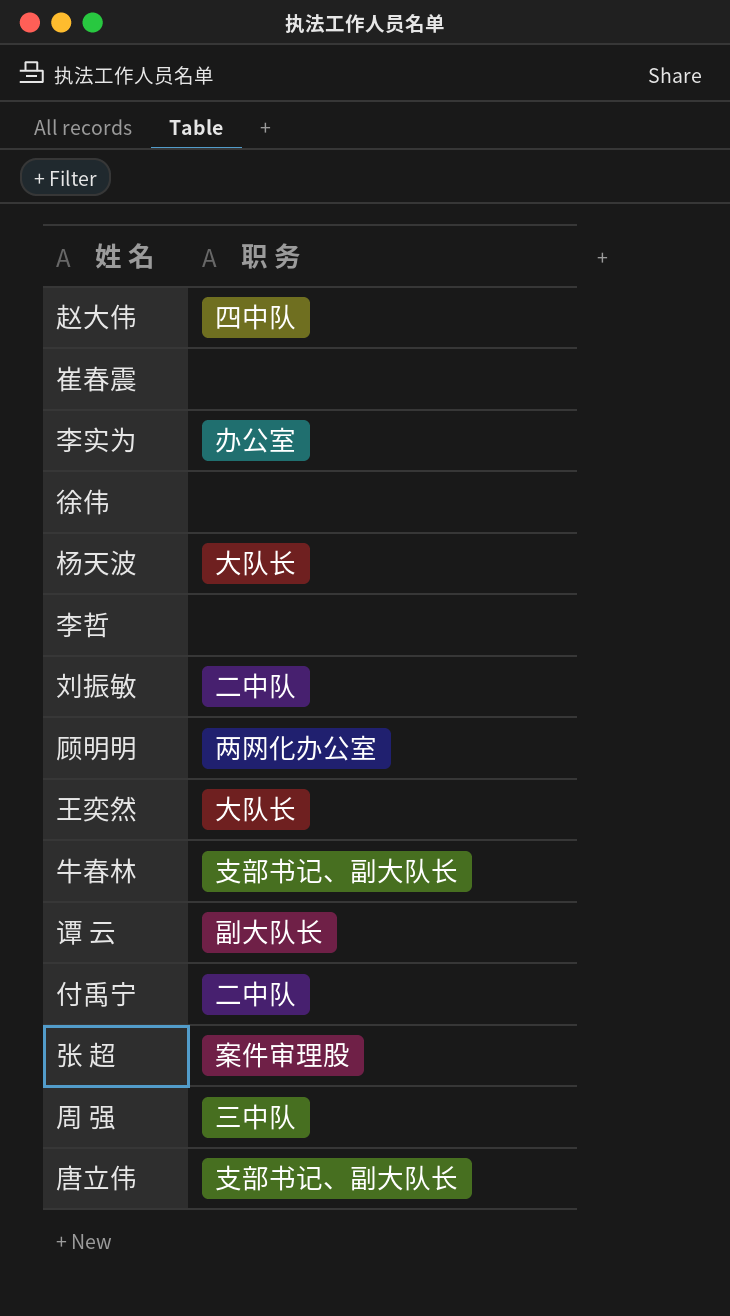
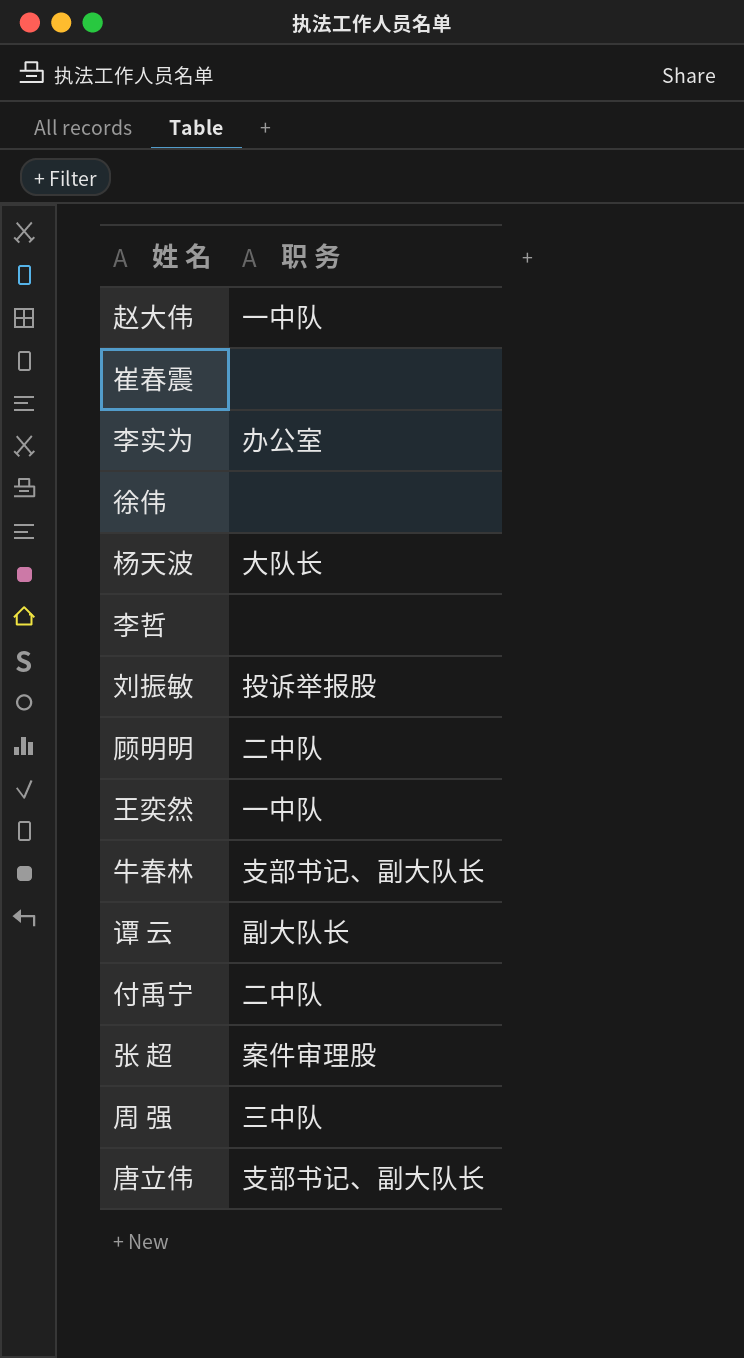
赵大伟 | 职 务: 四中队 -> 一中队
刘振敏 | 职 务: 二中队 -> 投诉举报股
顾明明 | 职 务: 两网化办公室 -> 二中队
王奕然 | 职 务: 大队长 -> 一中队

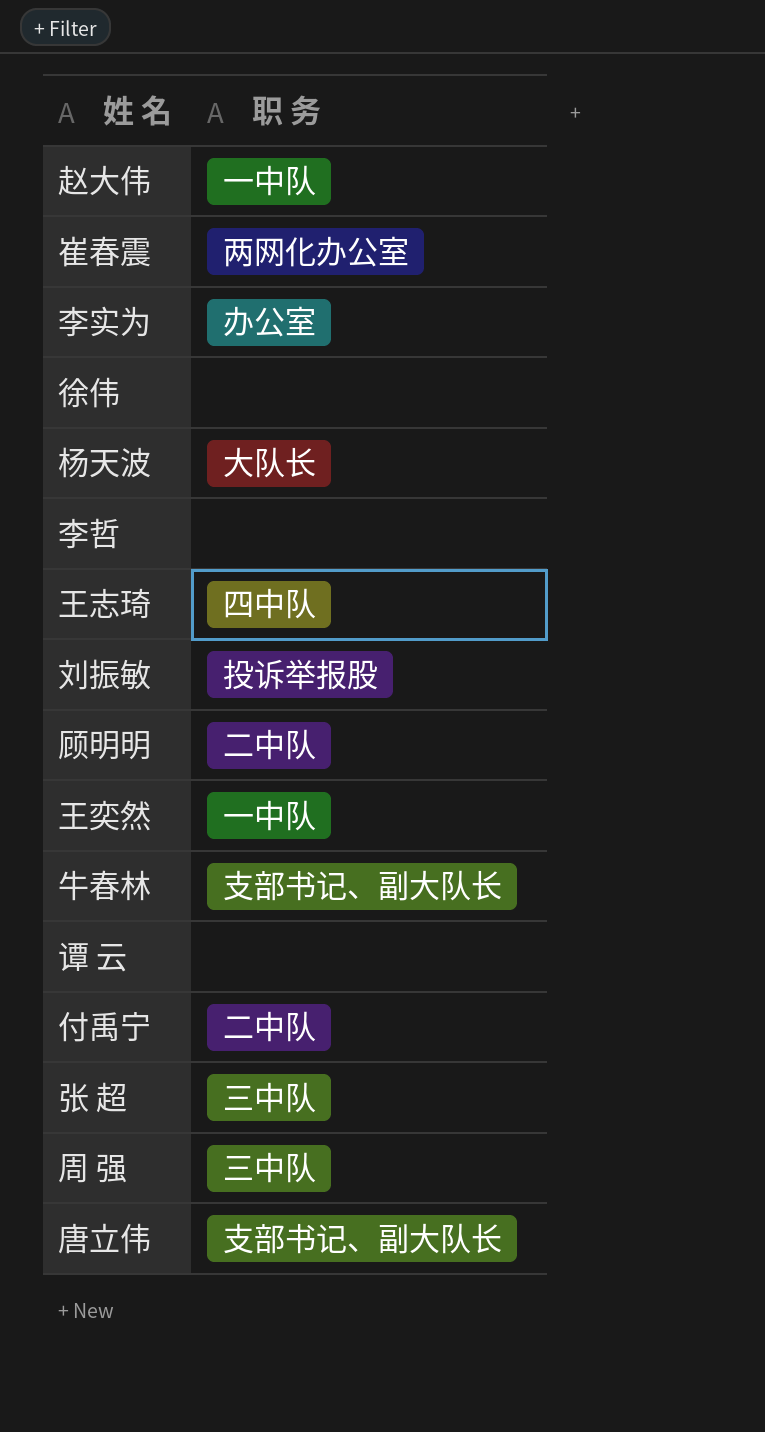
崔春震 | 职 务: none -> 两网化办公室
row 王志琦: none -> 四中队
谭 云 | 职 务: 副大队长 -> none
张 超 | 职 务: 案件审理股 -> 三中队

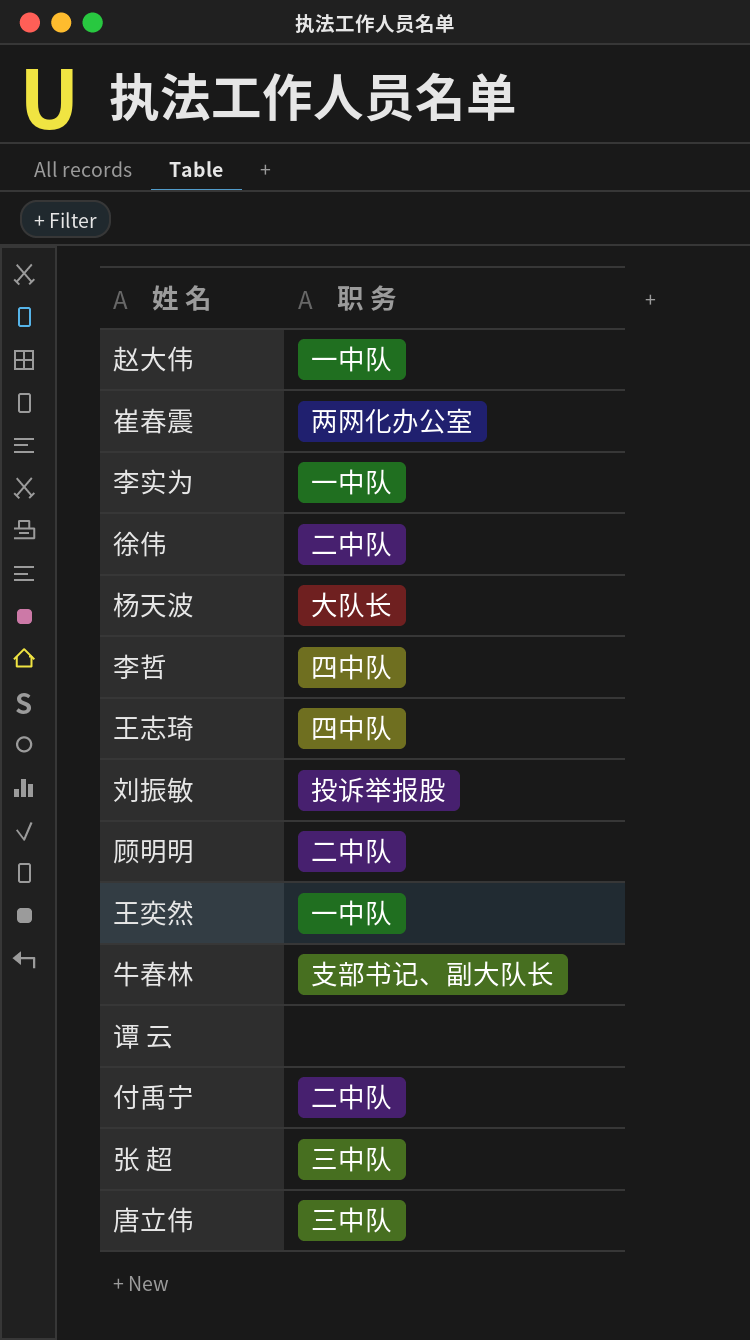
row 周 强: 三中队 -> none
李实为 | 职 务: 办公室 -> 一中队
徐伟 | 职 务: none -> 二中队
李哲 | 职 务: none -> 四中队
唐立伟 | 职 务: 支部书记、副大队长 -> 三中队

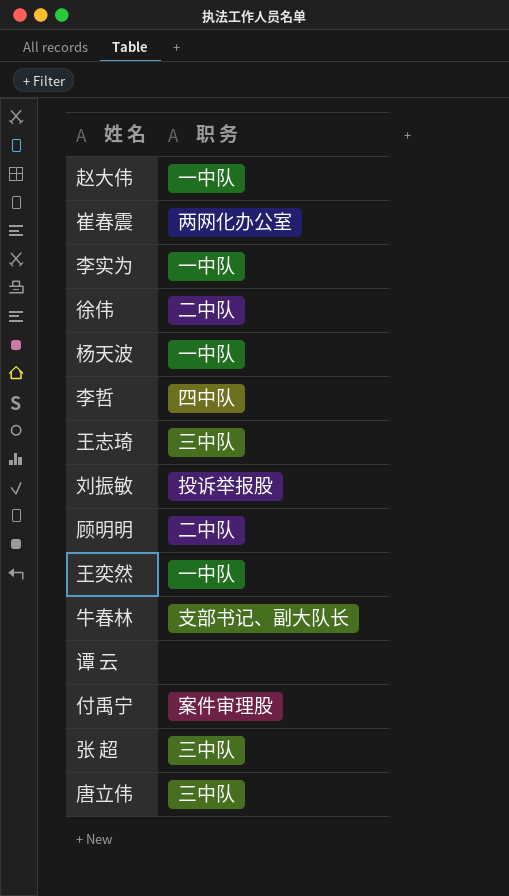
杨天波 | 职 务: 大队长 -> 一中队
王志琦 | 职 务: 四中队 -> 三中队
付禹宁 | 职 务: 二中队 -> 案件审理股

